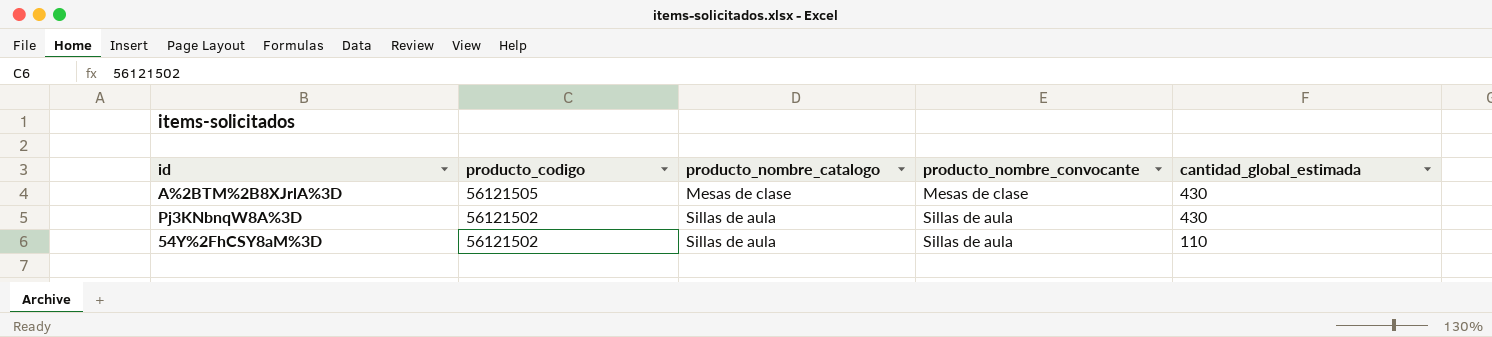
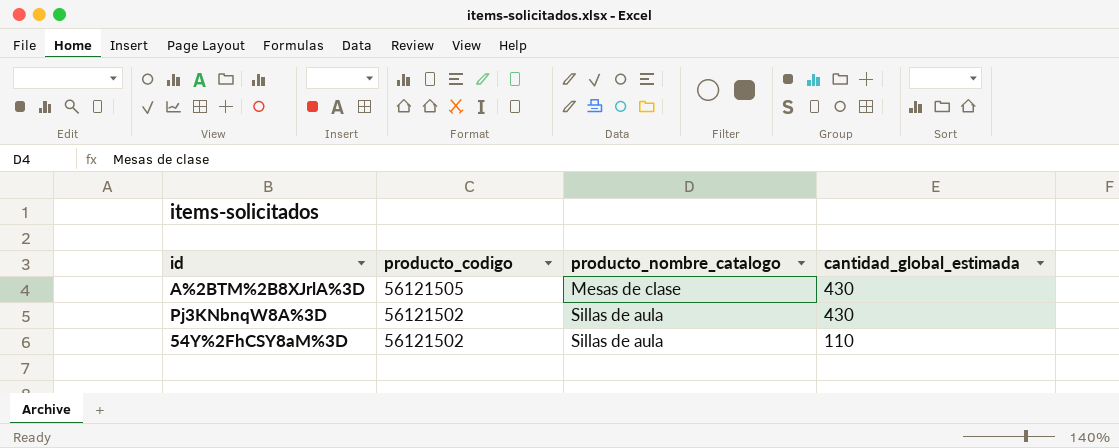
column producto_nombre_convocante | position: 4 -> none

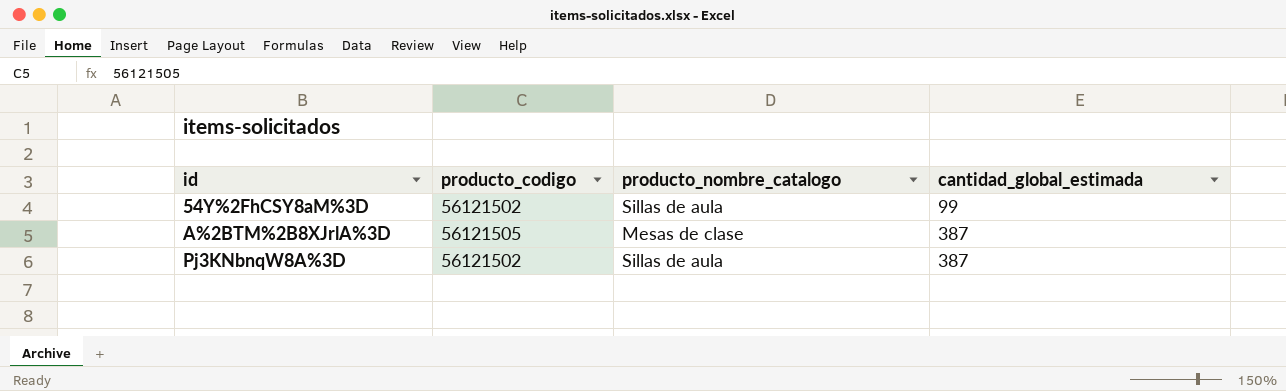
row order: producto_codigo descending -> id ascending
54Y%2FhCSY8aM%3D | cantidad_global_estimada: 110 -> 99
A%2BTM%2B8XJrlA%3D | cantidad_global_estimada: 430 -> 387
Pj3KNbnqW8A%3D | cantidad_global_estimada: 430 -> 387

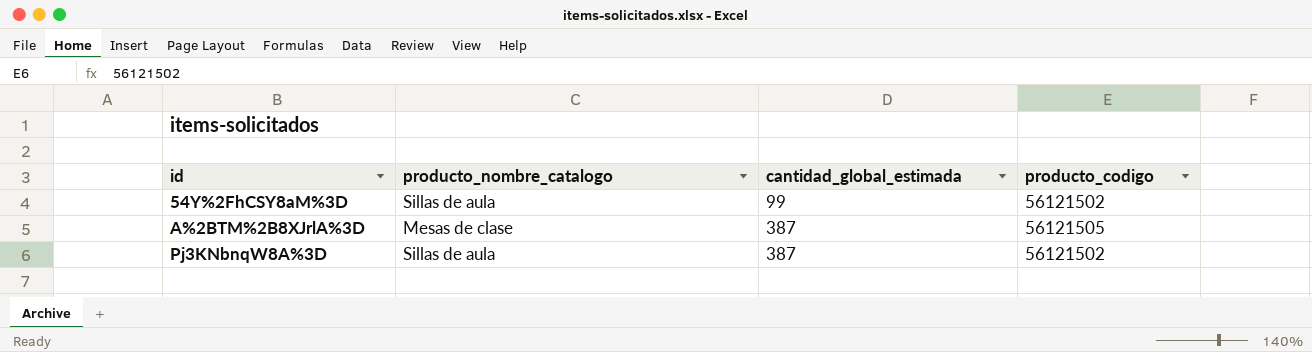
column producto_codigo | position: 2 -> 4

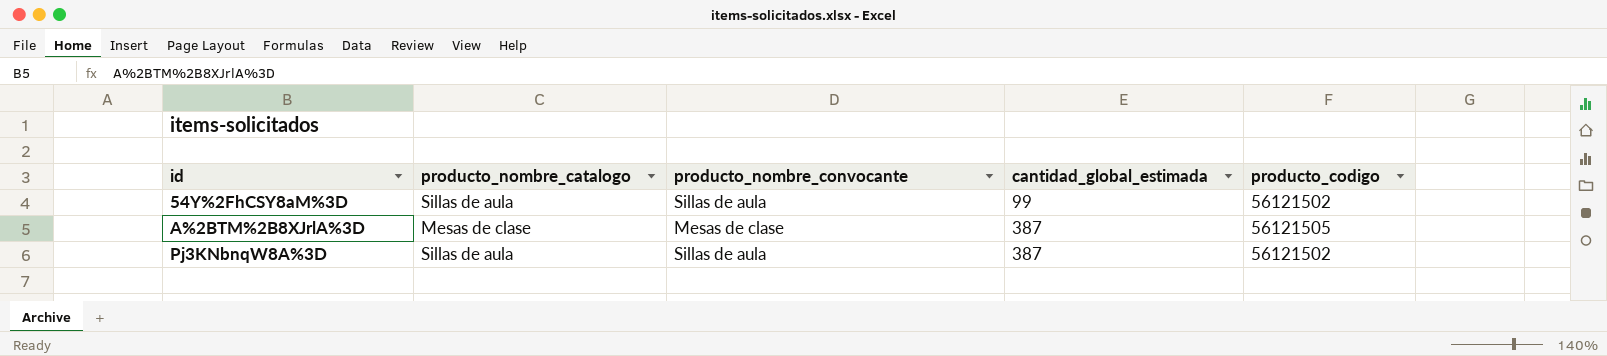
column producto_nombre_convocante | position: none -> 3

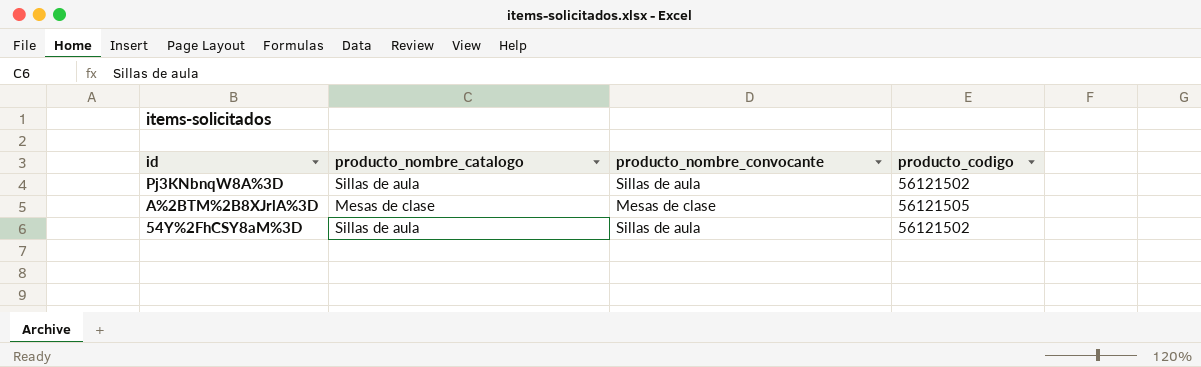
row order: id ascending -> id descending
column cantidad_global_estimada | position: 4 -> none

